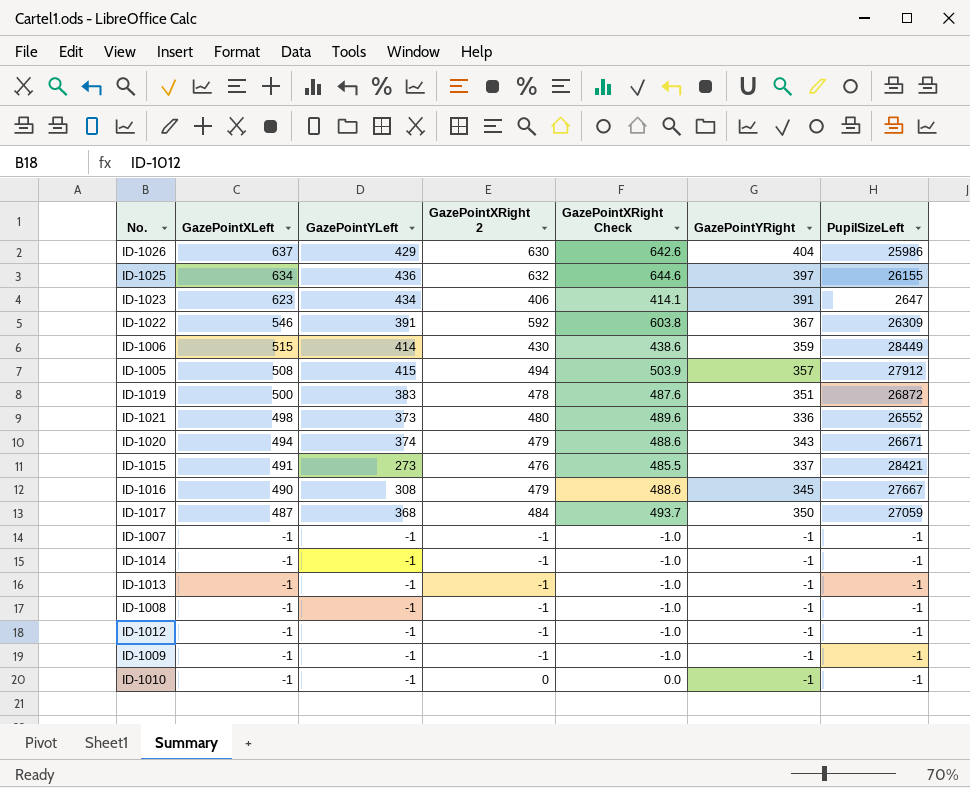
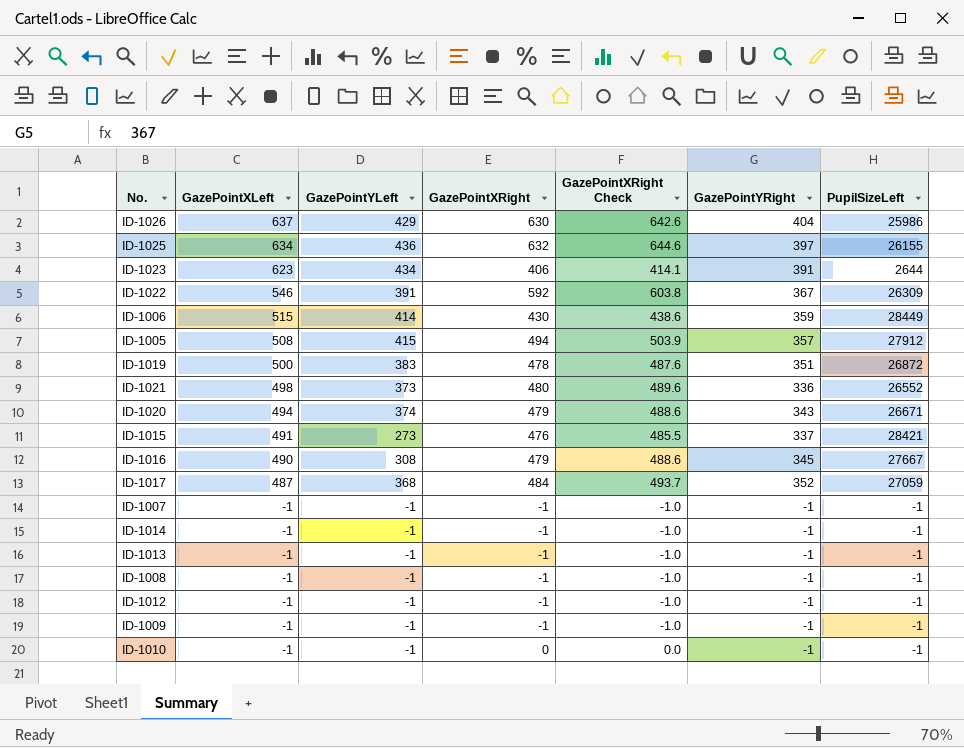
column name: GazePointXRight 2 -> GazePointXRight
ID-1023 | PupilSizeLeft: 2647 -> 2644
ID-1017 | GazePointYRight: 350 -> 352

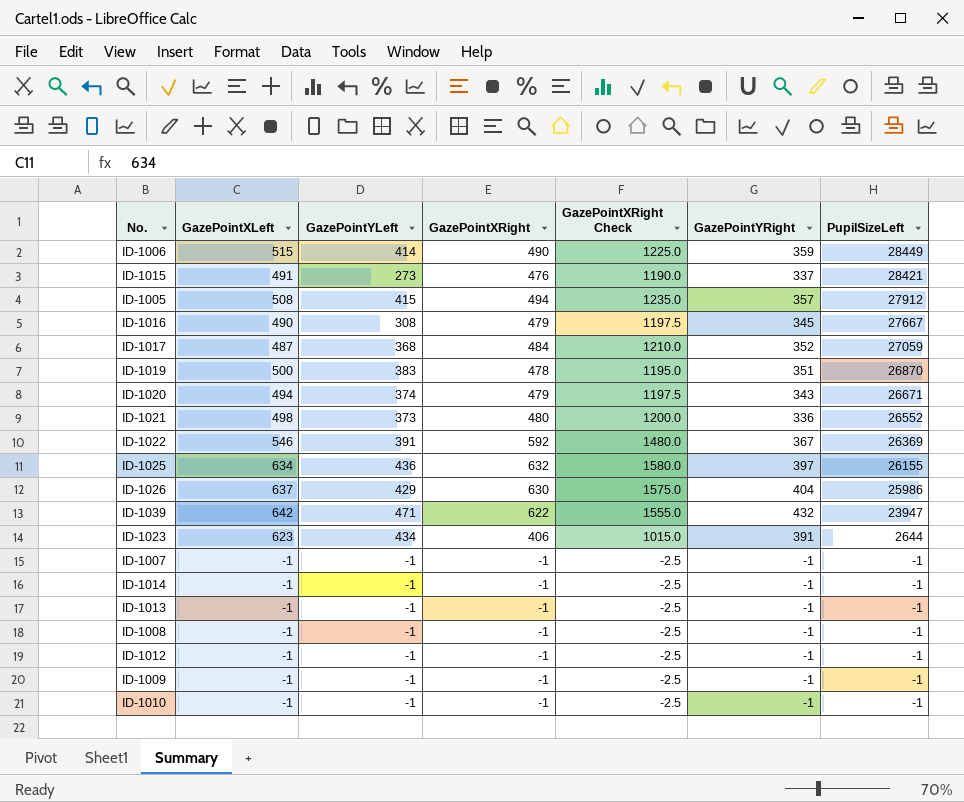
row order: GazePointXLeft descending -> PupilSizeLeft descending
column GazePointXRight Check | formula: [GazePointXRight] * 1.02 -> [GazePointXRight] * 2.5
ID-1006 | GazePointXRight: 430 -> 490
ID-1019 | PupilSizeLeft: 26872 -> 26870
ID-1022 | PupilSizeLeft: 26309 -> 26369
row ID-1039: none -> 642 | 471 | 622 | 1555.0 | 432 | 23947
ID-1010 | GazePointXRight: 0 -> -1

